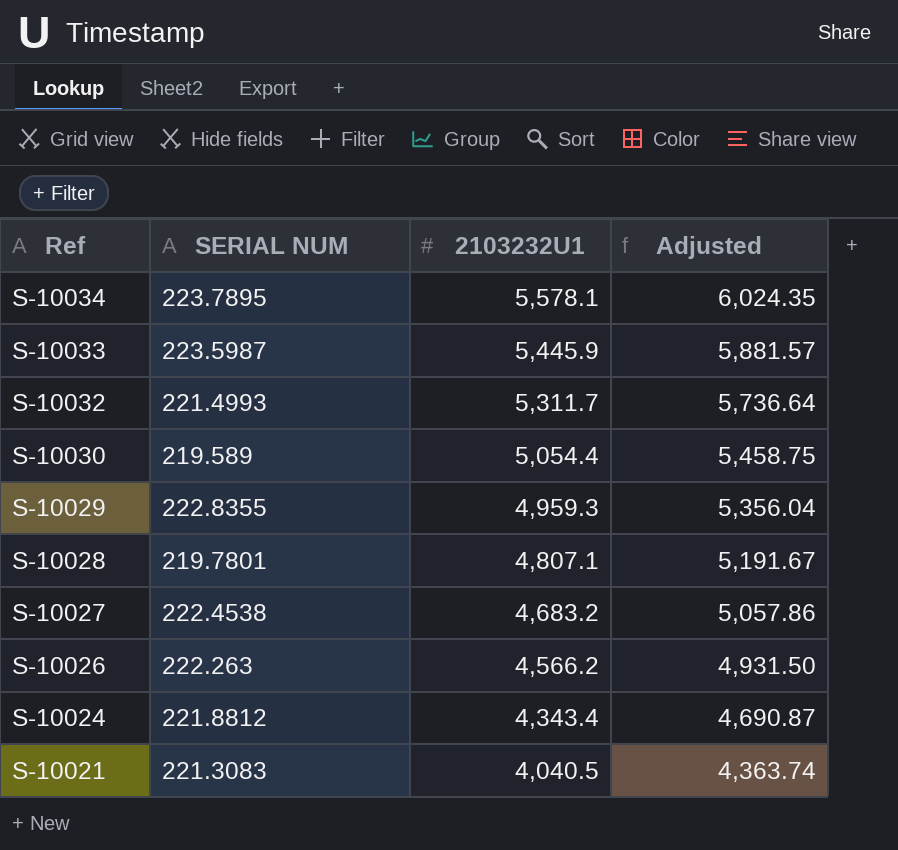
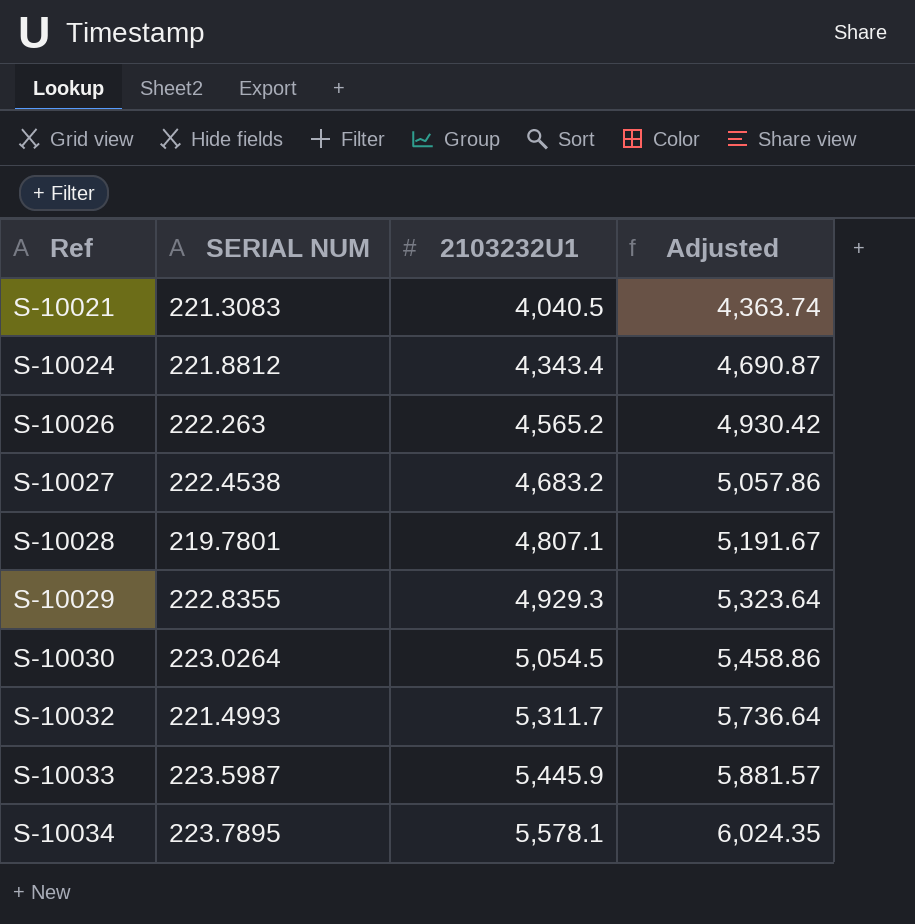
row order: Ref descending -> Ref ascending
S-10026 | 2103232U1: 4,566.2 -> 4,565.2
S-10026 | Adjusted: 4,931.50 -> 4,930.42
S-10029 | 2103232U1: 4,959.3 -> 4,929.3
S-10029 | Adjusted: 5,356.04 -> 5,323.64
S-10030 | SERIAL NUM: 219.589 -> 223.0264
S-10030 | 2103232U1: 5,054.4 -> 5,054.5
S-10030 | Adjusted: 5,458.75 -> 5,458.86

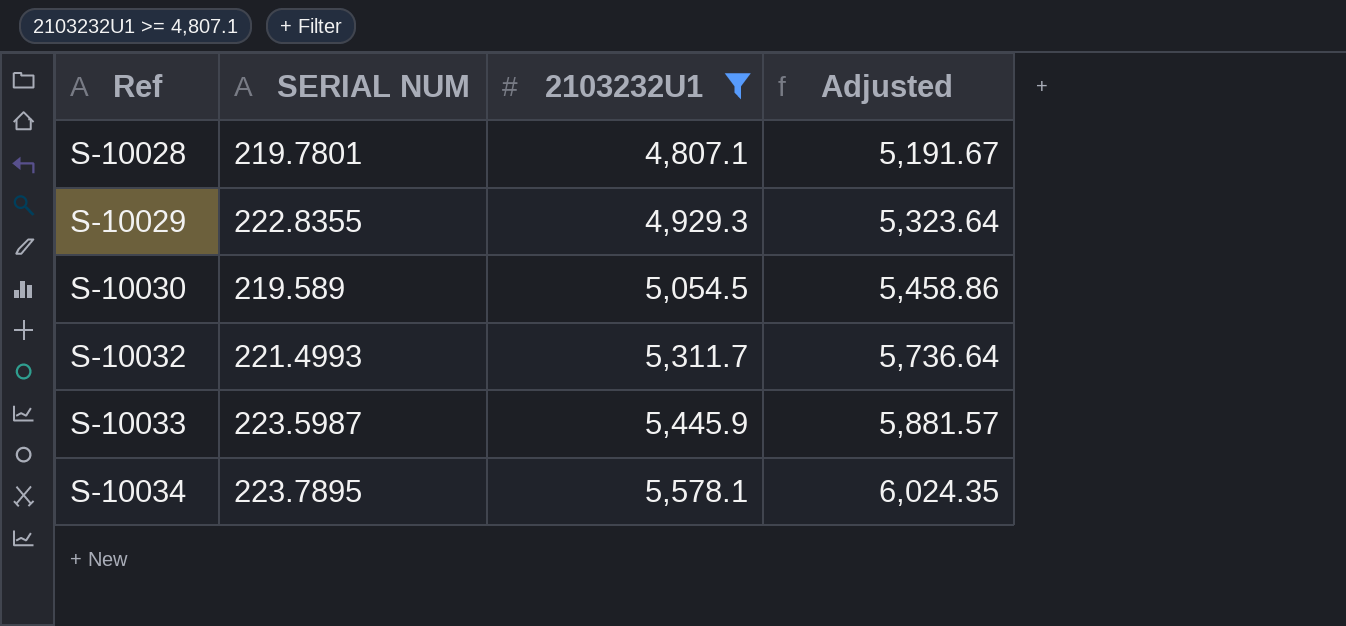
filter: none -> 2103232U1 >= 4,807.1
S-10030 | SERIAL NUM: 223.0264 -> 219.589

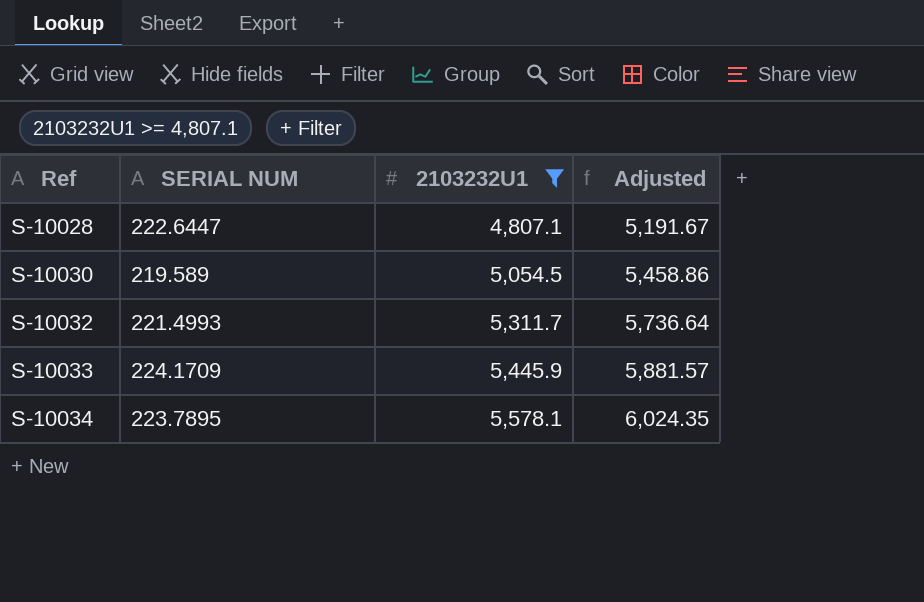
row S-10029: 222.8355 | 4,929.3 | 5,323.64 -> none
S-10028 | SERIAL NUM: 219.7801 -> 222.6447
S-10033 | SERIAL NUM: 223.5987 -> 224.1709

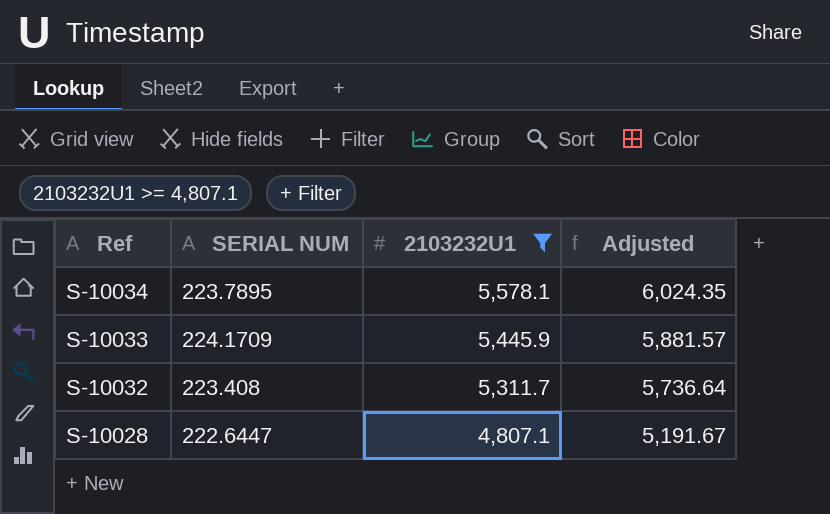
row order: Ref ascending -> Ref descending
row S-10030: 219.589 | 5,054.5 | 5,458.86 -> none
S-10032 | SERIAL NUM: 221.4993 -> 223.408

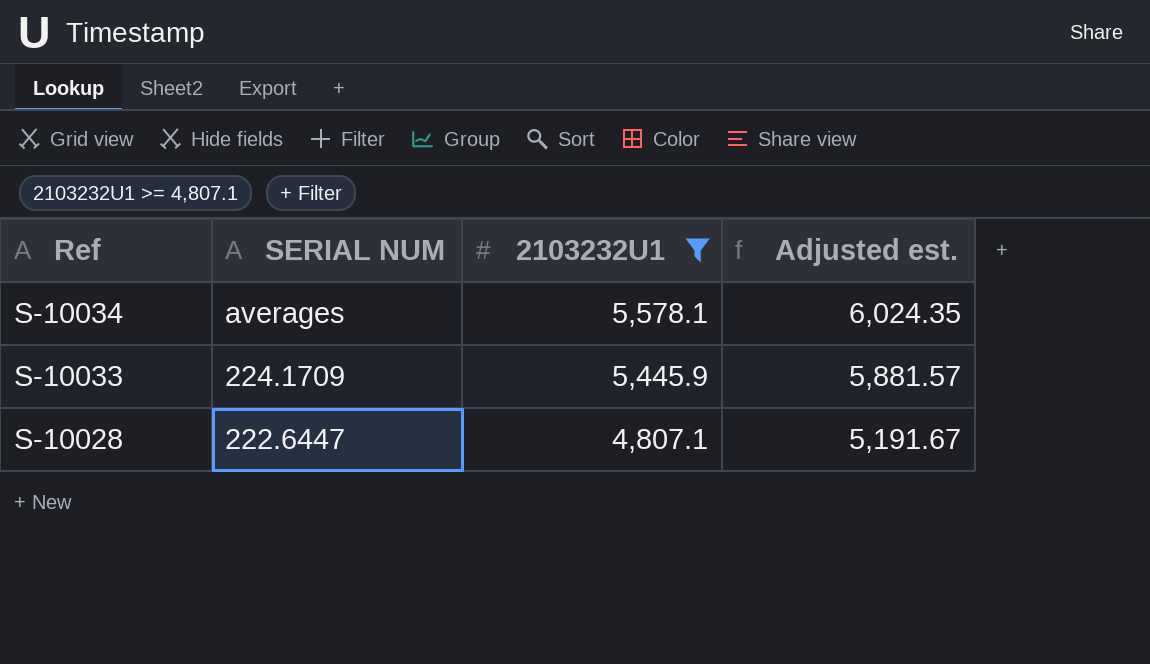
column name: Adjusted -> Adjusted est.
row S-10032: 223.408 | 5,311.7 | 5,736.64 -> none
S-10034 | SERIAL NUM: 223.7895 -> averages

